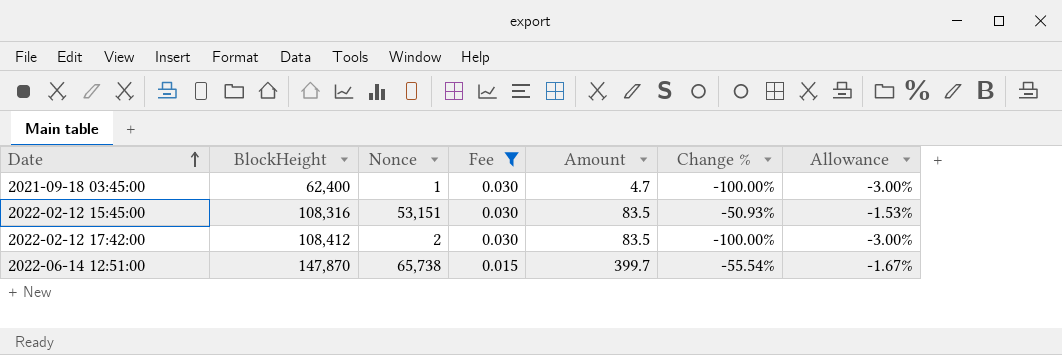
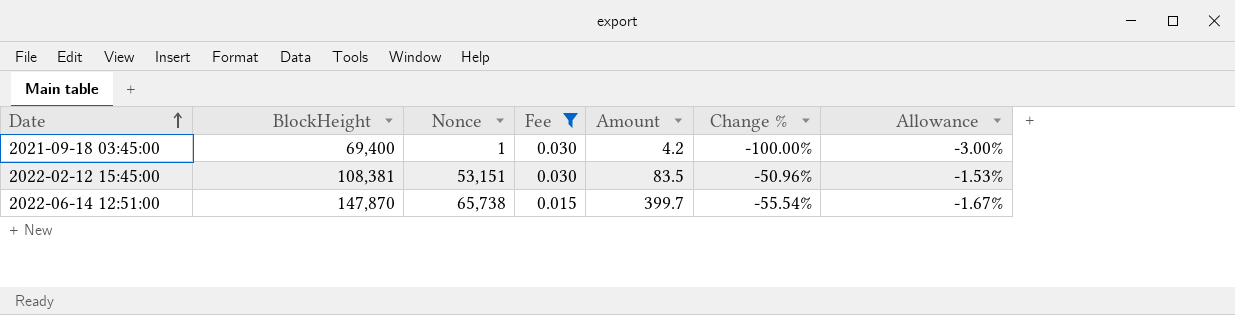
row 2022-02-12 17:42:00: 108,412 | 2 | 0.030 | 83.5 | -100.00% | -3.00% -> none
2021-09-18 03:45:00 | BlockHeight: 62,400 -> 69,400
2021-09-18 03:45:00 | Amount: 4.7 -> 4.2
2022-02-12 15:45:00 | BlockHeight: 108,316 -> 108,381
2022-02-12 15:45:00 | Change %: -50.93% -> -50.96%

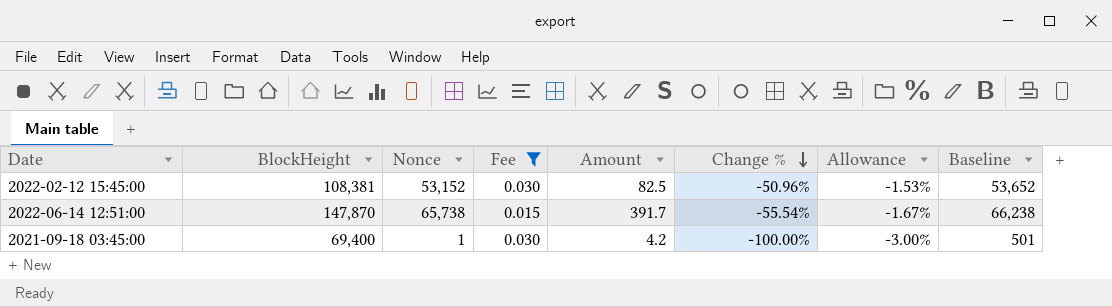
row order: Date ascending -> Change % descending
column Baseline | formula: none -> [Nonce] + 500
2022-02-12 15:45:00 | Nonce: 53,151 -> 53,152
2022-02-12 15:45:00 | Amount: 83.5 -> 82.5
2022-06-14 12:51:00 | Amount: 399.7 -> 391.7

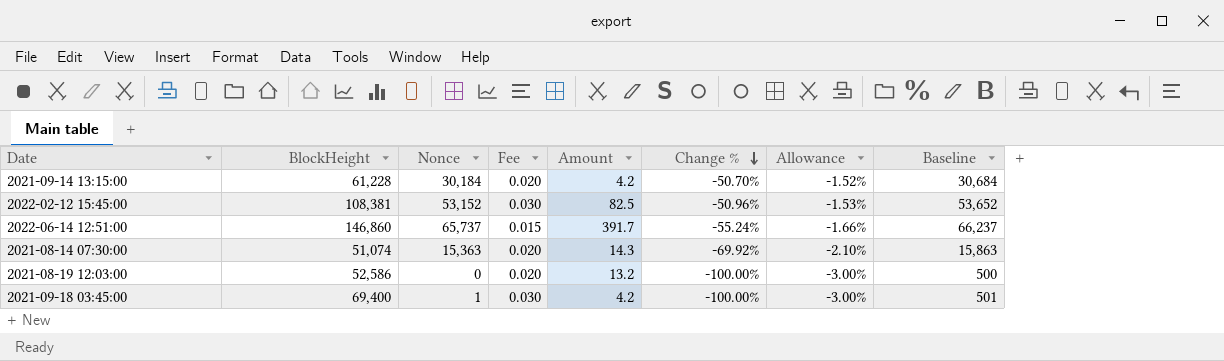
filter: Fee != 0.020 -> none
2022-06-14 12:51:00 | BlockHeight: 147,870 -> 146,860
2022-06-14 12:51:00 | Nonce: 65,738 -> 65,737
2022-06-14 12:51:00 | Change %: -55.54% -> -55.24%
2022-06-14 12:51:00 | Allowance: -1.67% -> -1.66%
2022-06-14 12:51:00 | Baseline: 66,238 -> 66,237

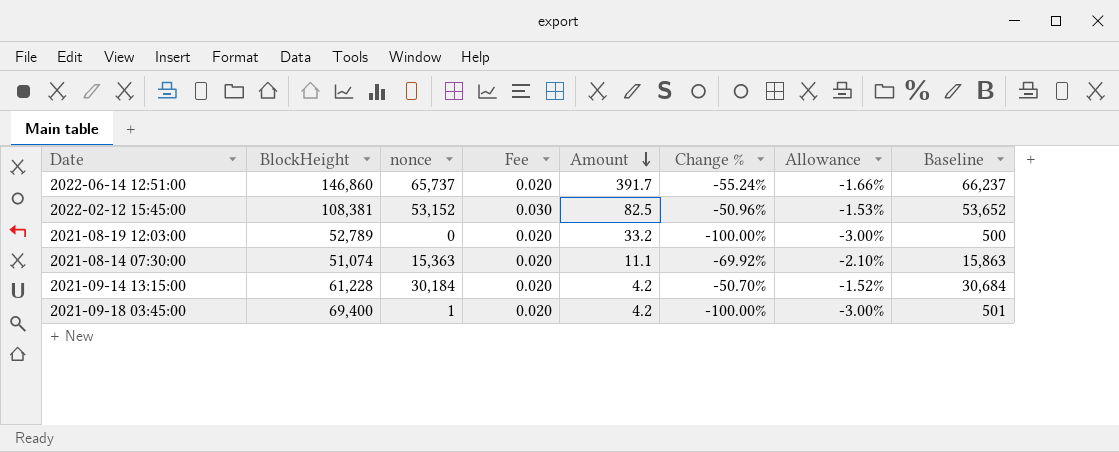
row order: Change % descending -> Amount descending
column name: Nonce -> nonce
2022-06-14 12:51:00 | Fee: 0.015 -> 0.020
2021-08-19 12:03:00 | BlockHeight: 52,586 -> 52,789
2021-08-19 12:03:00 | Amount: 13.2 -> 33.2
2021-08-14 07:30:00 | Amount: 14.3 -> 11.1
2021-09-18 03:45:00 | Fee: 0.030 -> 0.020

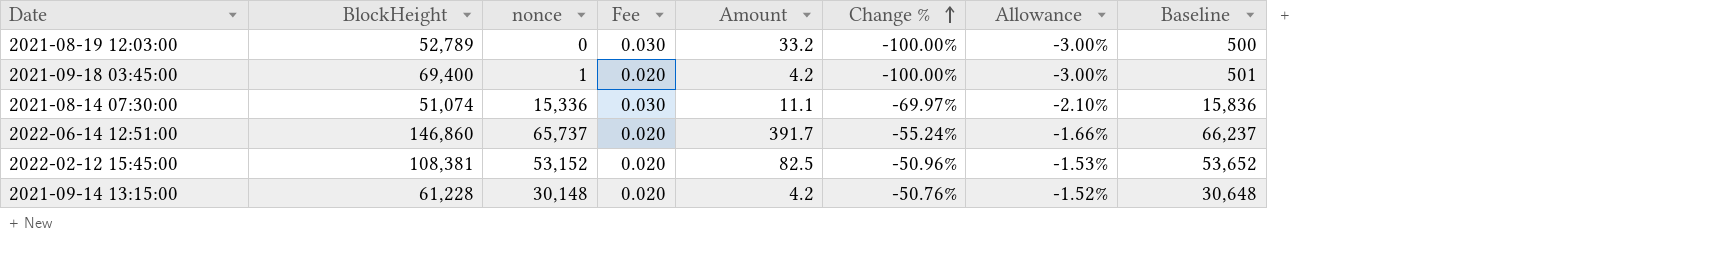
row order: Amount descending -> Change % ascending
2021-08-19 12:03:00 | Fee: 0.020 -> 0.030
2021-08-14 07:30:00 | nonce: 15,363 -> 15,336
2021-08-14 07:30:00 | Fee: 0.020 -> 0.030
2021-08-14 07:30:00 | Change %: -69.92% -> -69.97%
2021-08-14 07:30:00 | Baseline: 15,863 -> 15,836
2022-02-12 15:45:00 | Fee: 0.030 -> 0.020
2021-09-14 13:15:00 | nonce: 30,184 -> 30,148
2021-09-14 13:15:00 | Change %: -50.70% -> -50.76%
2021-09-14 13:15:00 | Baseline: 30,684 -> 30,648

